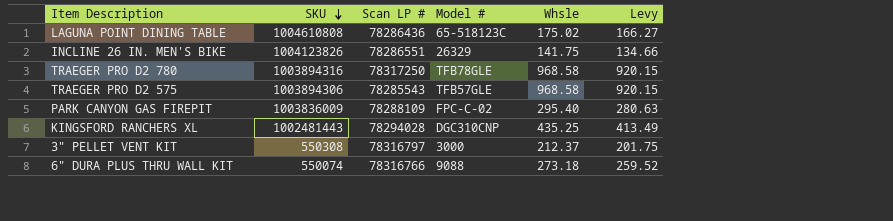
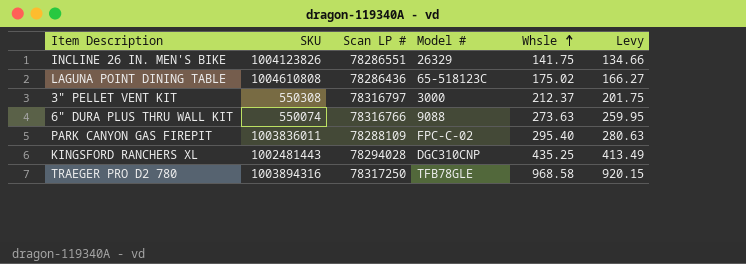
row order: SKU descending -> Whsle ascending
row TRAEGER PRO D2 575: 1003894306 | 78285543 | TFB57GLE | 968.58 | 920.15 -> none
6" DURA PLUS THRU WALL KIT | Whsle: 273.18 -> 273.63
6" DURA PLUS THRU WALL KIT | Levy: 259.52 -> 259.95
PARK CANYON GAS FIREPIT | SKU: 1003836009 -> 1003836011

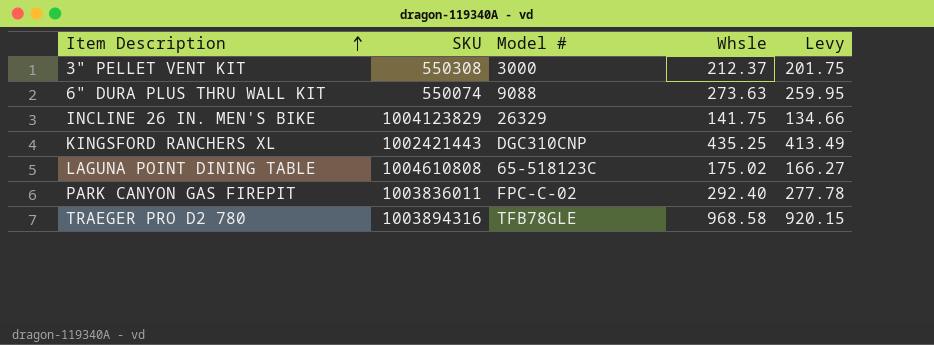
row order: Whsle ascending -> Item Description ascending
column Scan LP # | position: 3 -> none
INCLINE 26 IN. MEN'S BIKE | SKU: 1004123826 -> 1004123829
KINGSFORD RANCHERS XL | SKU: 1002481443 -> 1002421443
PARK CANYON GAS FIREPIT | Whsle: 295.40 -> 292.40
PARK CANYON GAS FIREPIT | Levy: 280.63 -> 277.78

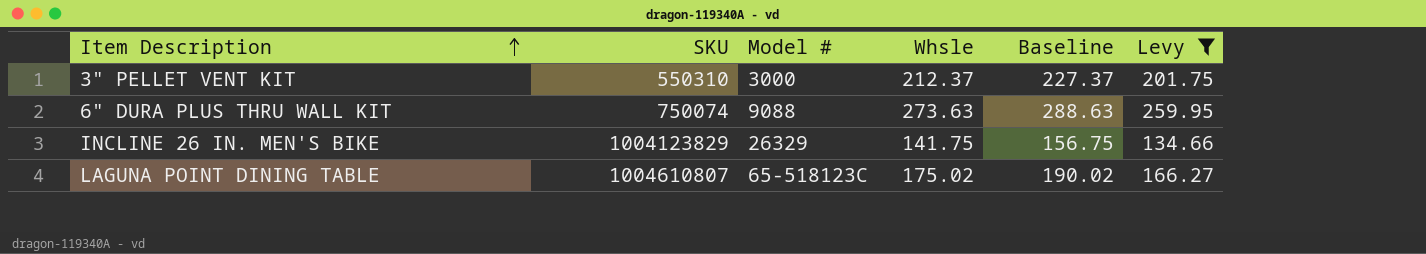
filter: none -> Levy <= 259.95
column Baseline | formula: none -> [Whsle] + 15
3" PELLET VENT KIT | SKU: 550308 -> 550310
6" DURA PLUS THRU WALL KIT | SKU: 550074 -> 750074
LAGUNA POINT DINING TABLE | SKU: 1004610808 -> 1004610807

